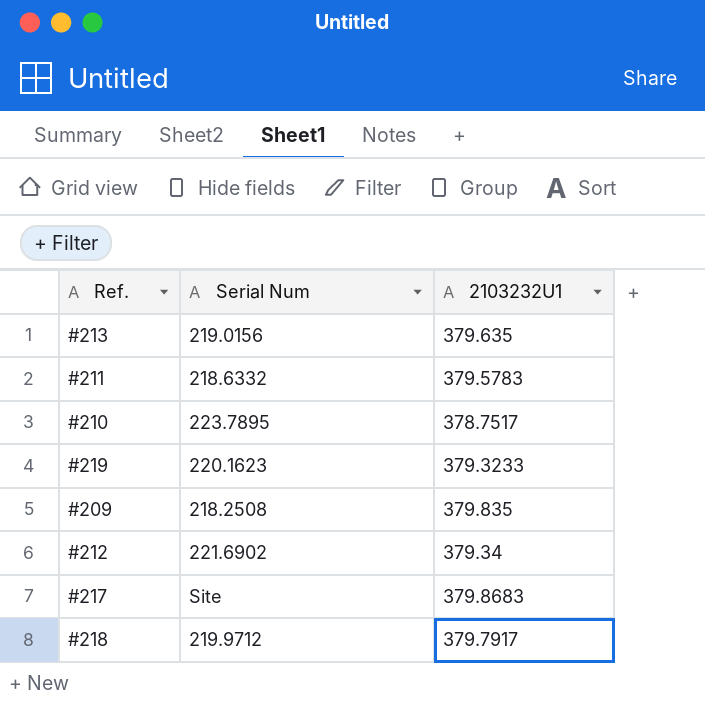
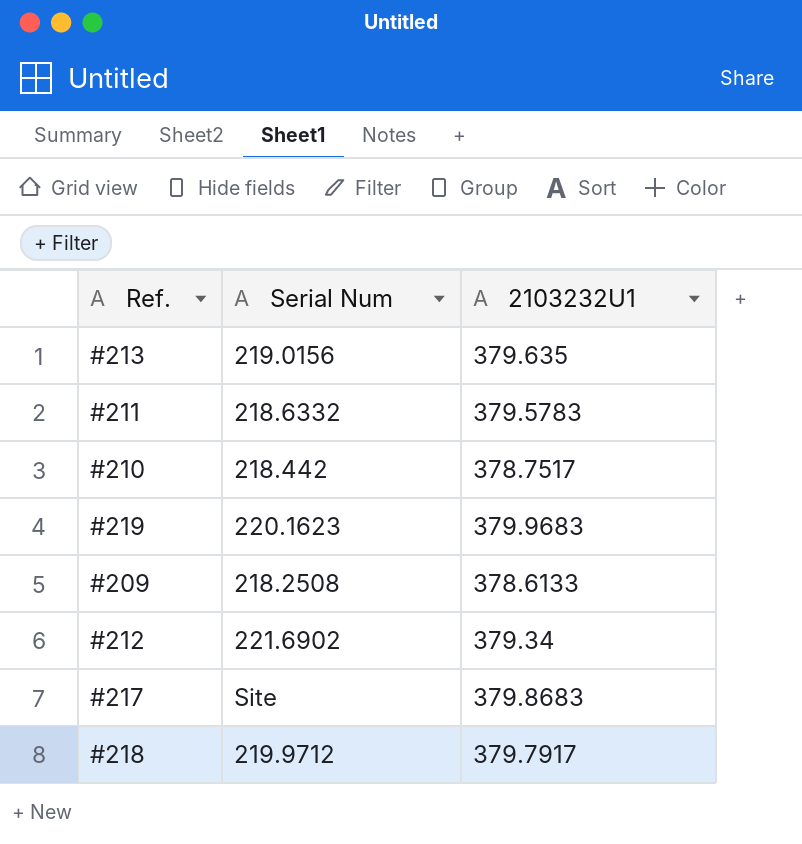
#210 | Serial Num: 223.7895 -> 218.442
#219 | 2103232U1: 379.3233 -> 379.9683
#209 | 2103232U1: 379.835 -> 378.6133

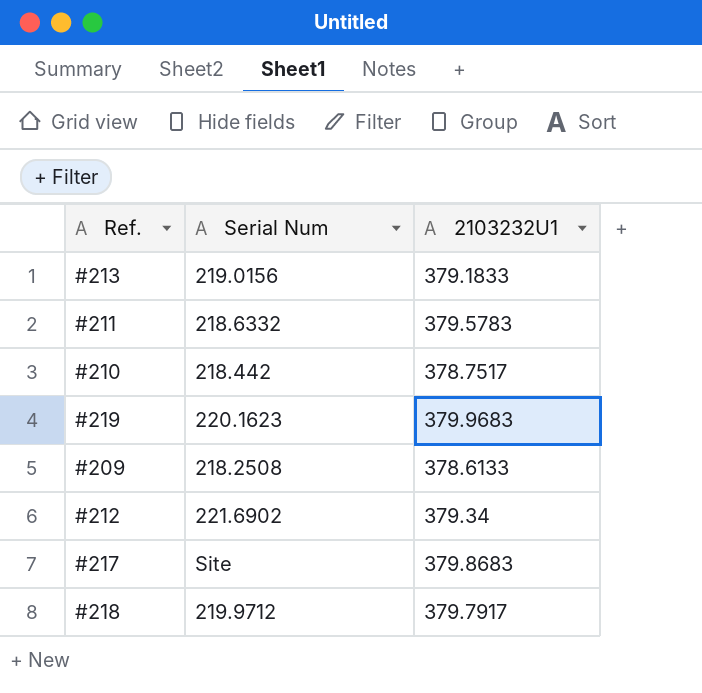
#213 | 2103232U1: 379.635 -> 379.1833

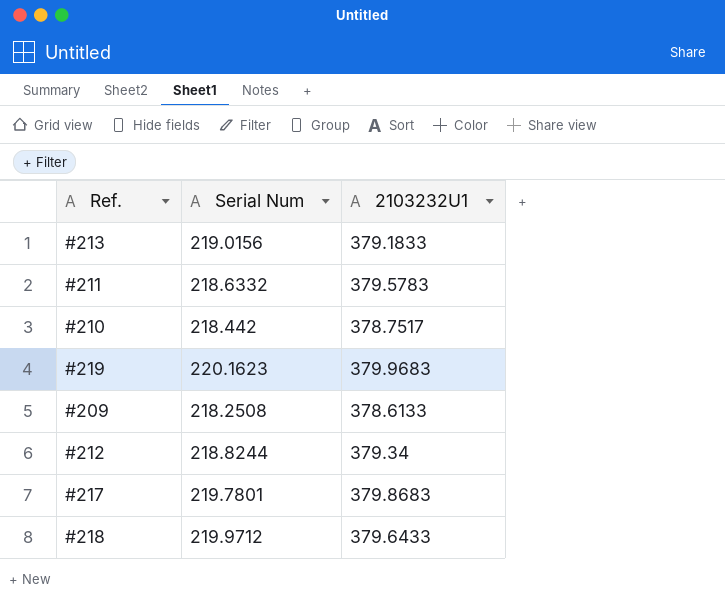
#212 | Serial Num: 221.6902 -> 218.8244
#217 | Serial Num: Site -> 219.7801
#218 | 2103232U1: 379.7917 -> 379.6433

